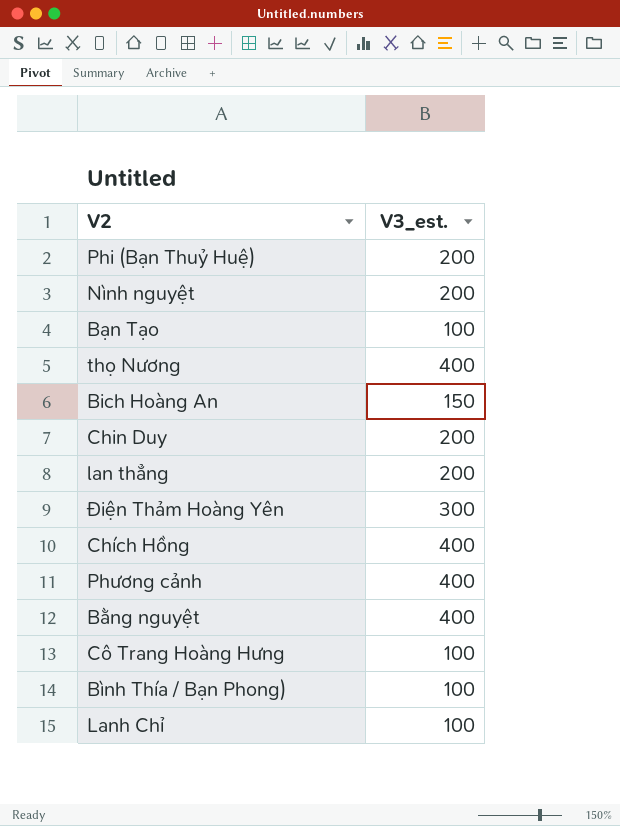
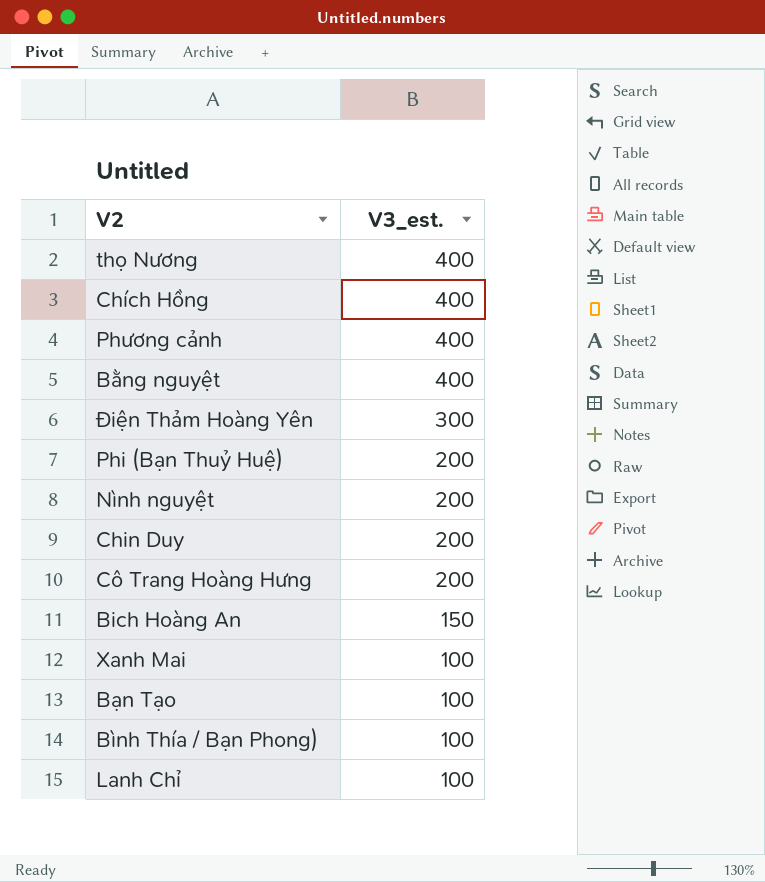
row order: none -> V3_est. descending
row lan thẳng: 200 -> none
Cô Trang Hoàng Hưng | V3_est.: 100 -> 200
row Xanh Mai: none -> 100

